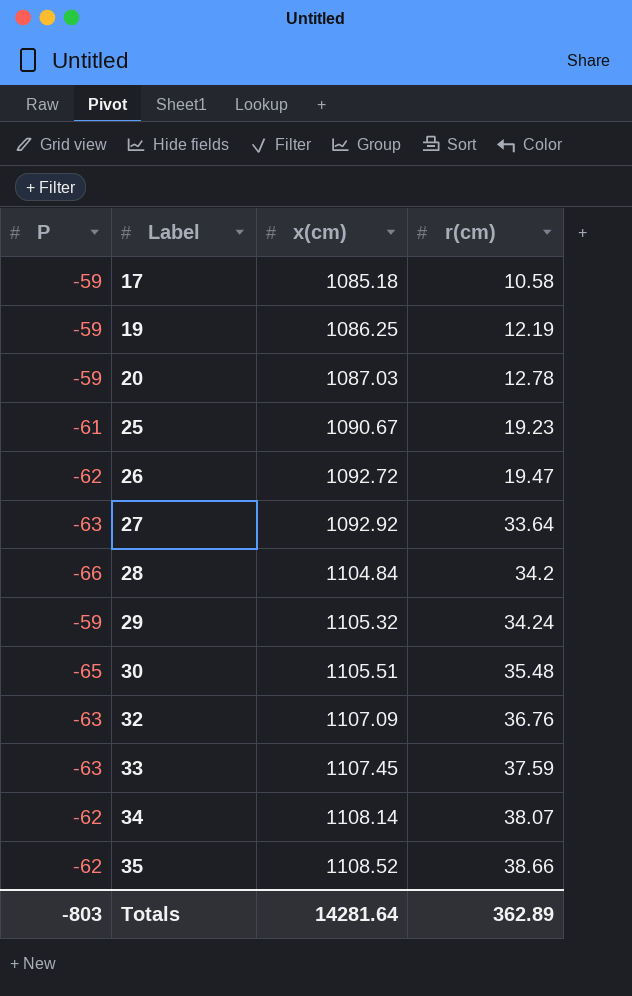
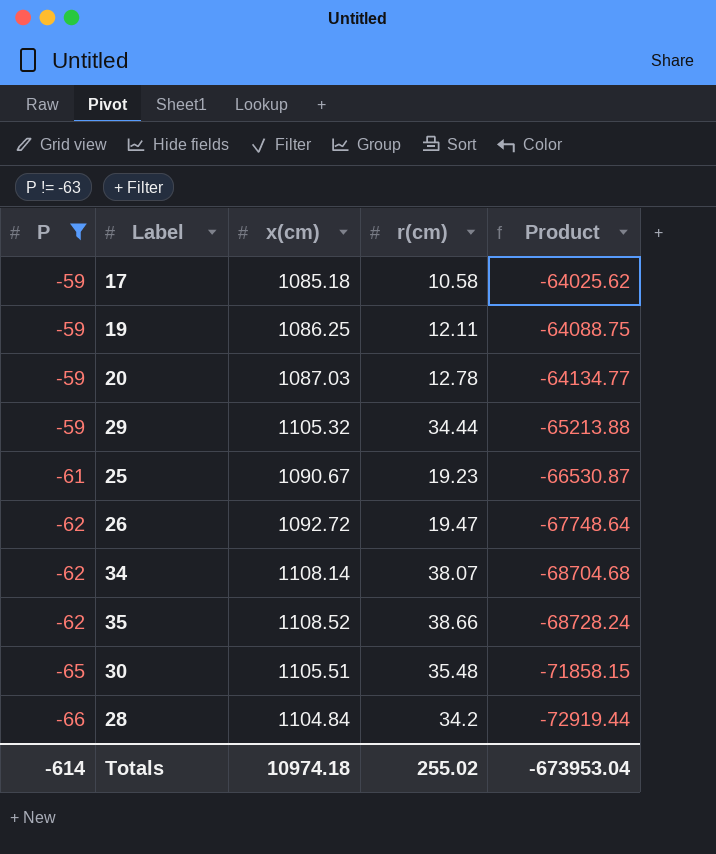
filter: none -> P != -63
row order: Label ascending -> P descending
column Product | formula: none -> [P] * [x(cm)]
19 | r(cm): 12.19 -> 12.11
29 | r(cm): 34.24 -> 34.44
Totals | P: -803 -> -614
Totals | x(cm): 14281.64 -> 10974.18
Totals | r(cm): 362.89 -> 255.02

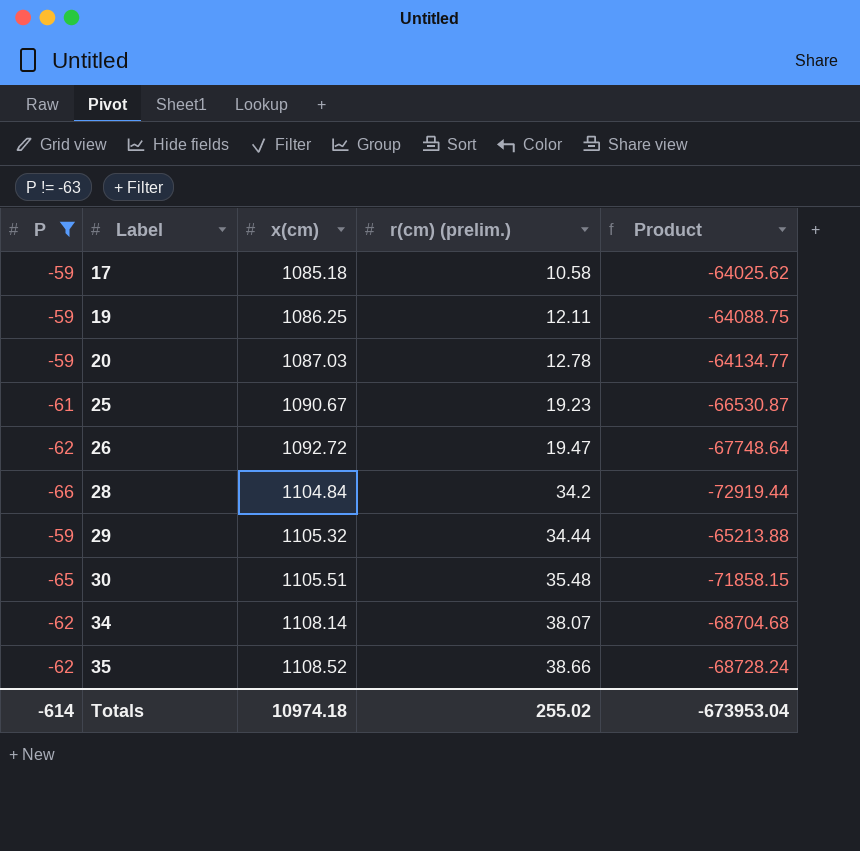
row order: P descending -> Label ascending
column name: r(cm) -> r(cm) (prelim.)

